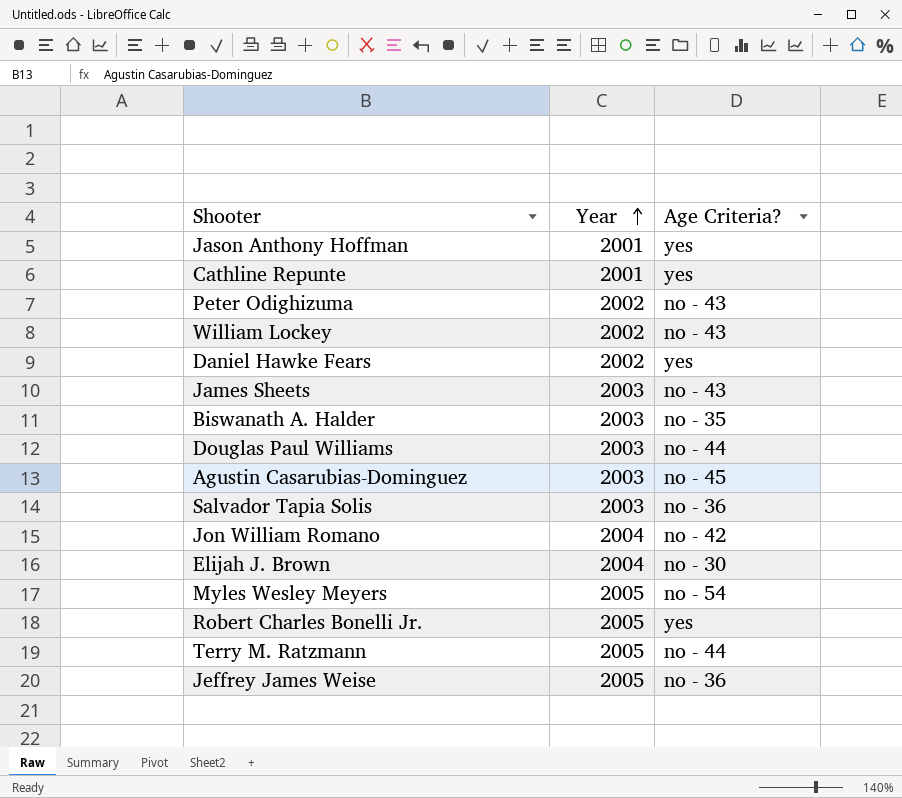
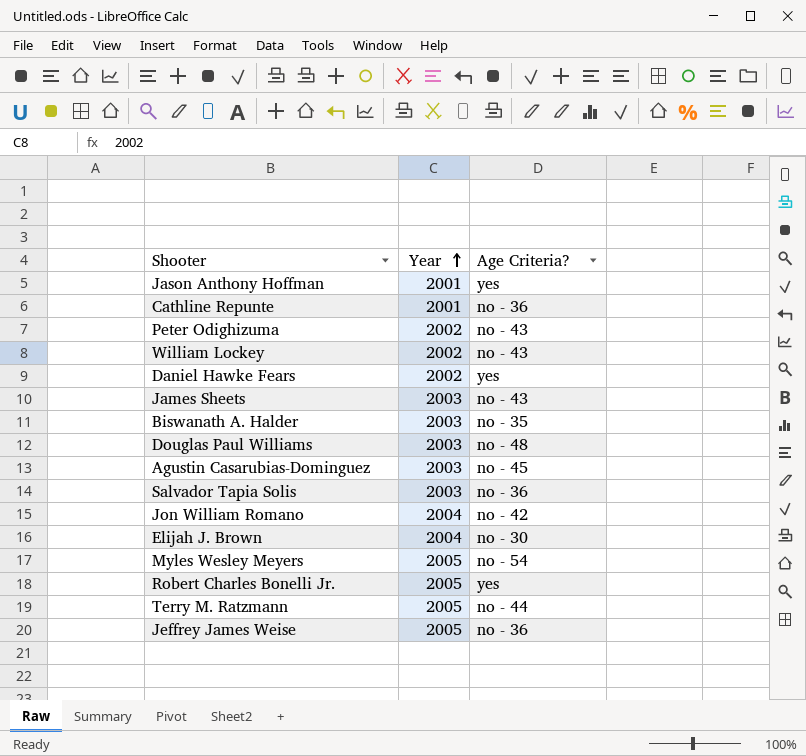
Cathline Repunte | Age Criteria?: yes -> no - 36
Douglas Paul Williams | Age Criteria?: no - 44 -> no - 48

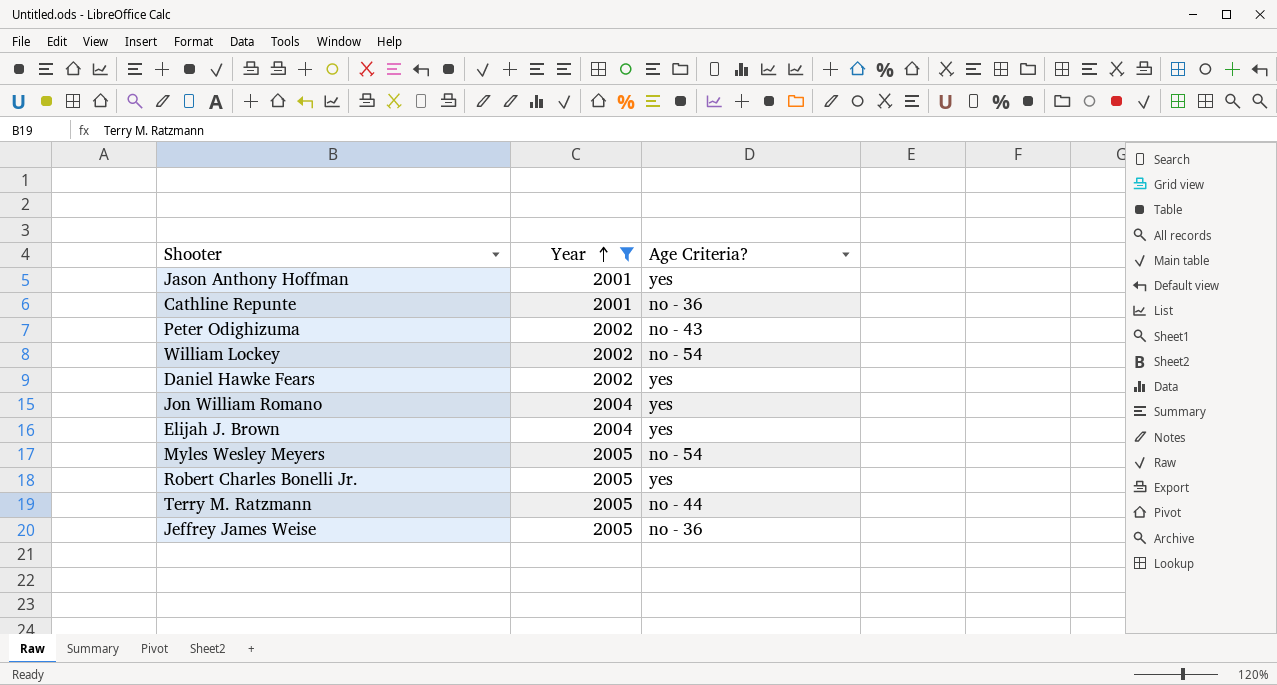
filter: none -> Year != 2003
William Lockey | Age Criteria?: no - 43 -> no - 54
Jon William Romano | Age Criteria?: no - 42 -> yes
Elijah J. Brown | Age Criteria?: no - 30 -> yes

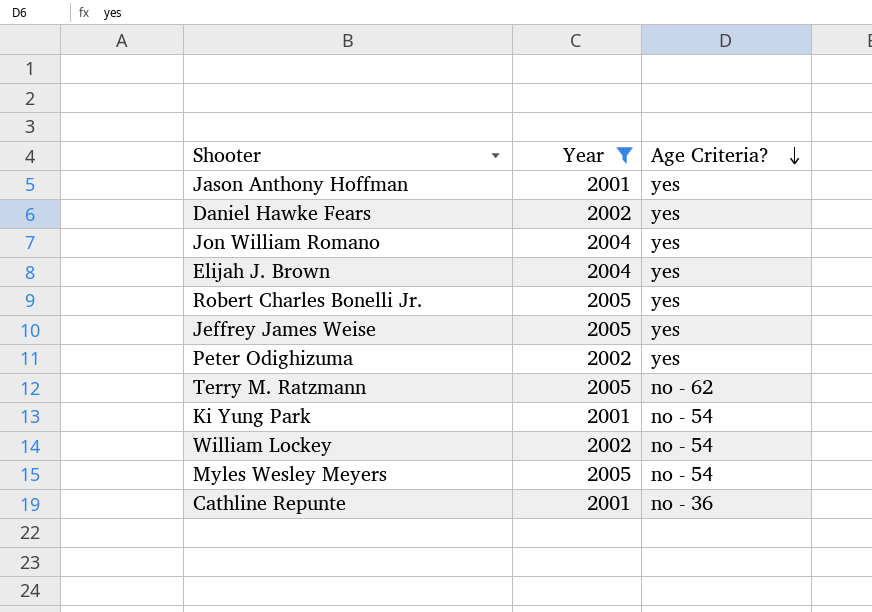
row order: Year ascending -> Age Criteria? descending
Jeffrey James Weise | Age Criteria?: no - 36 -> yes
Peter Odighizuma | Age Criteria?: no - 43 -> yes
Terry M. Ratzmann | Age Criteria?: no - 44 -> no - 62
row Ki Yung Park: none -> 2001 | no - 54

